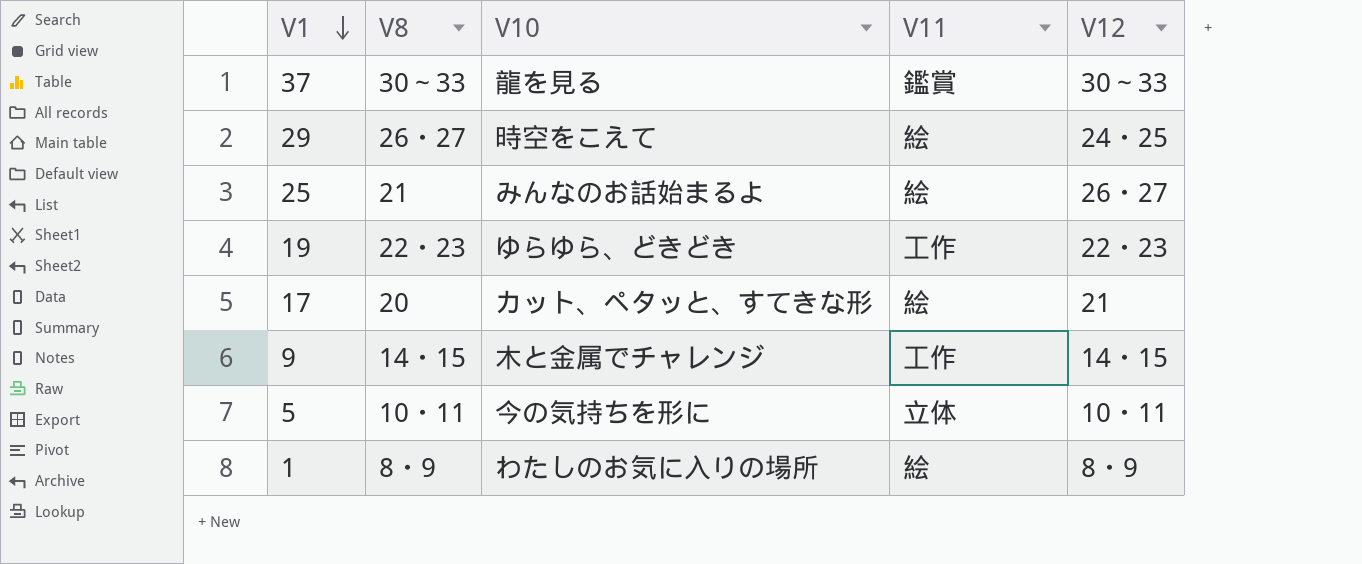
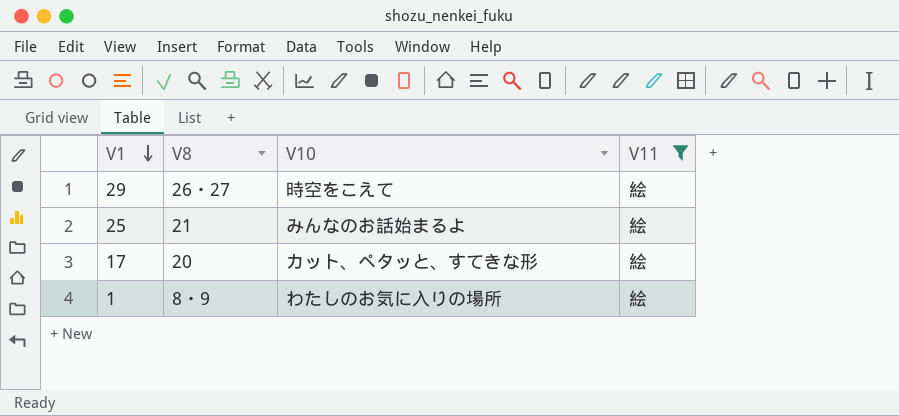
filter: none -> V11 = 絵
column V12 | position: 5 -> none

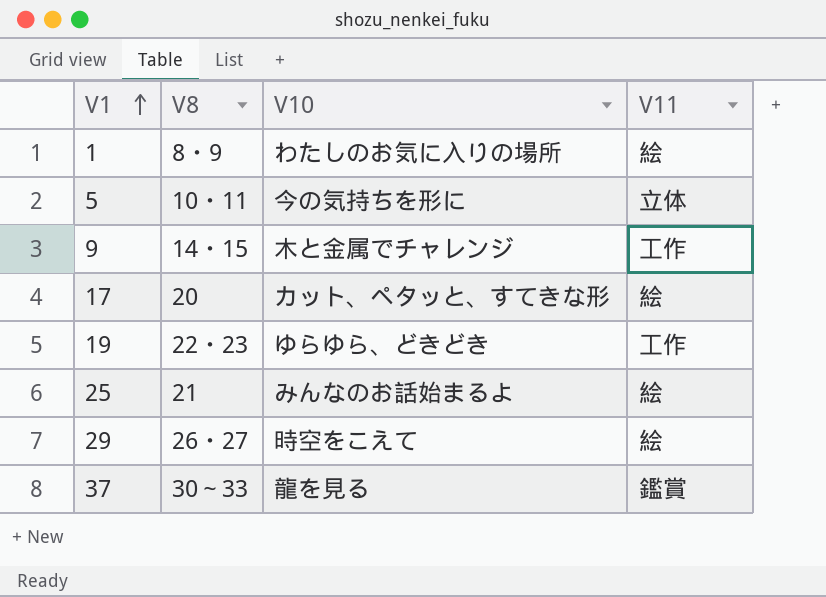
filter: V11 = 絵 -> none
row order: V1 descending -> V1 ascending

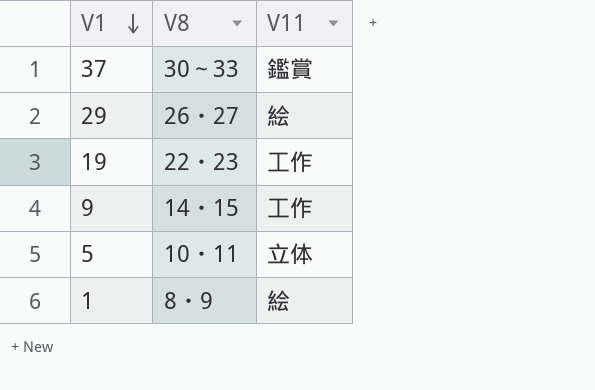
row order: V1 ascending -> V1 descending
column V10 | position: 3 -> none
row 17: 20 | カット、ペタッと、すてきな形 | 絵 -> none
row 25: 21 | みんなのお話始まるよ | 絵 -> none

